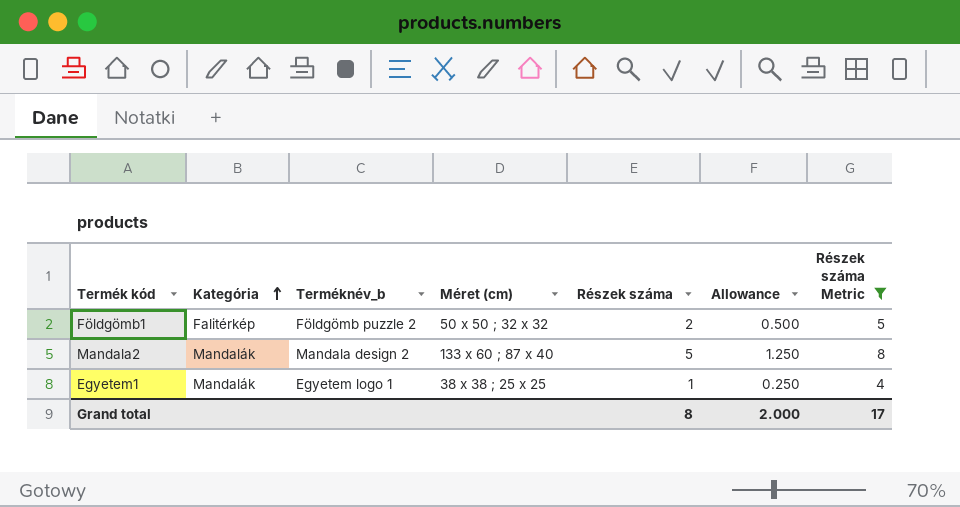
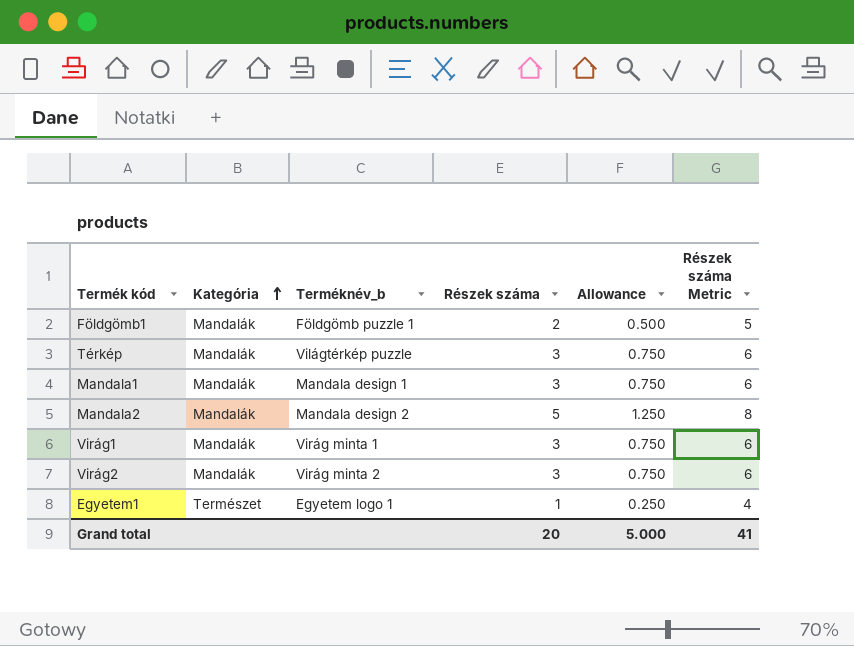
filter: Részek száma Metric != 6 -> none
column Méret (cm) | position: 4 -> none
Földgömb1 | Kategória: Falitérkép -> Mandalák
Földgömb1 | Terméknév_b: Földgömb puzzle 2 -> Földgömb puzzle 1
Egyetem1 | Kategória: Mandalák -> Természet
Grand total | Részek száma: 8 -> 20
Grand total | Allowance: 2.000 -> 5.000
Grand total | Részek száma Metric: 17 -> 41

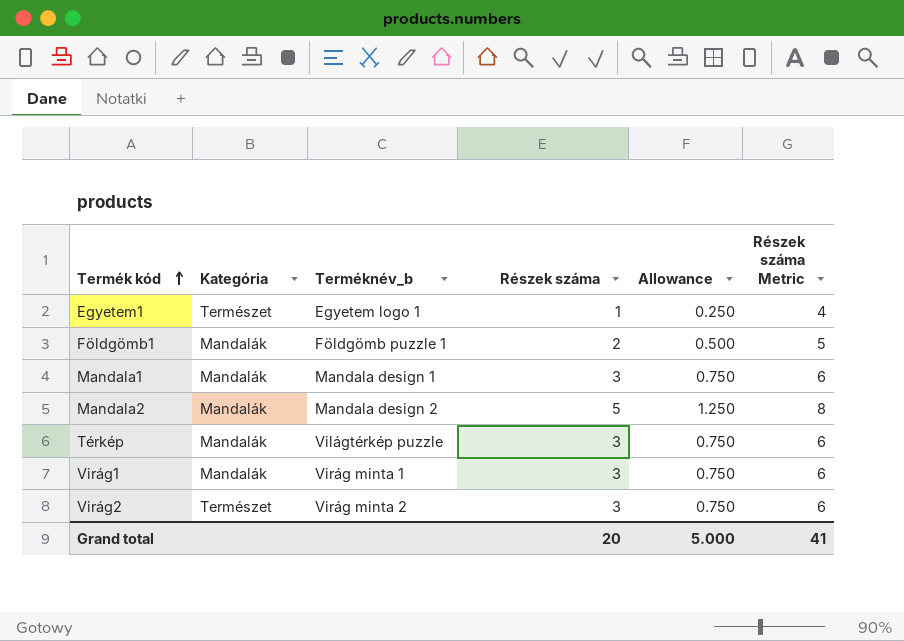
row order: Kategória ascending -> Termék kód ascending
Virág2 | Kategória: Mandalák -> Természet

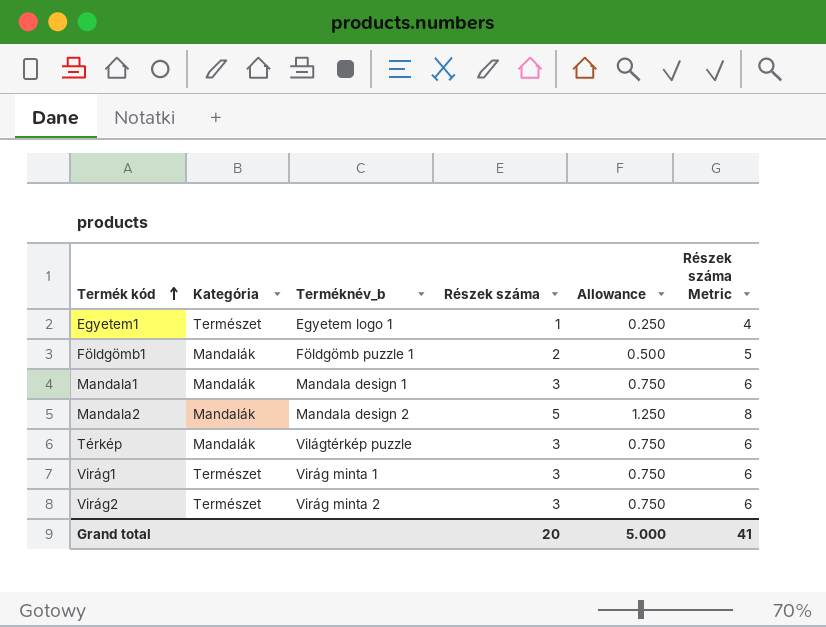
Virág1 | Kategória: Mandalák -> Természet

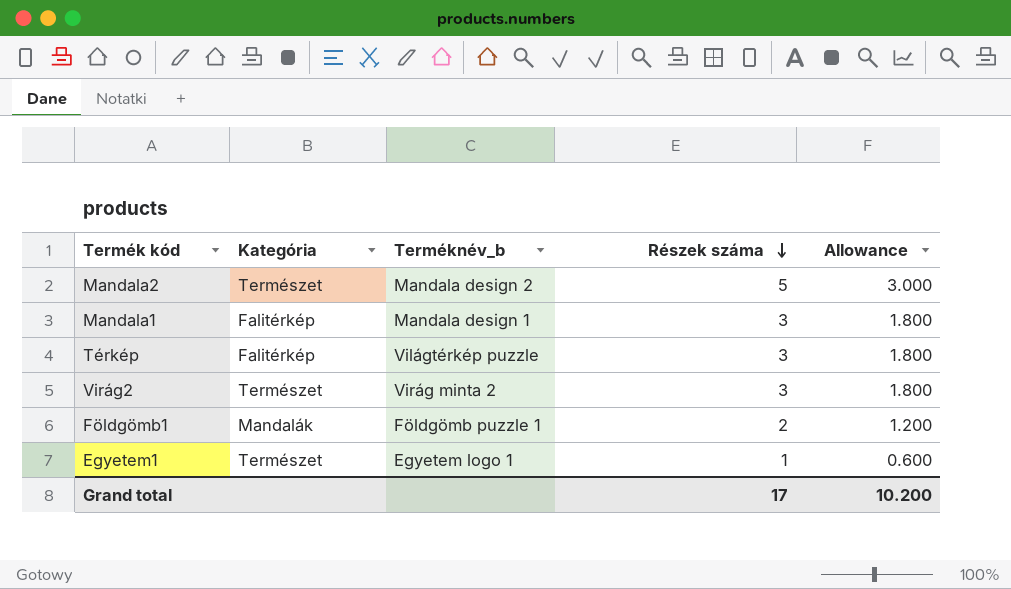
row order: Termék kód ascending -> Részek száma descending
column Részek száma Metric | formula: [Részek száma] + 3 -> none
column Allowance | formula: [Részek száma] * 0.25 -> [Részek száma] * 0.6
row Virág1: Természet | Virág minta 1 | 3 | 0.750 | 6 -> none
Mandala2 | Kategória: Mandalák -> Természet
Mandala1 | Kategória: Mandalák -> Falitérkép
Térkép | Kategória: Mandalák -> Falitérkép
Grand total | Részek száma: 20 -> 17
Grand total | Allowance: 5.000 -> 10.200

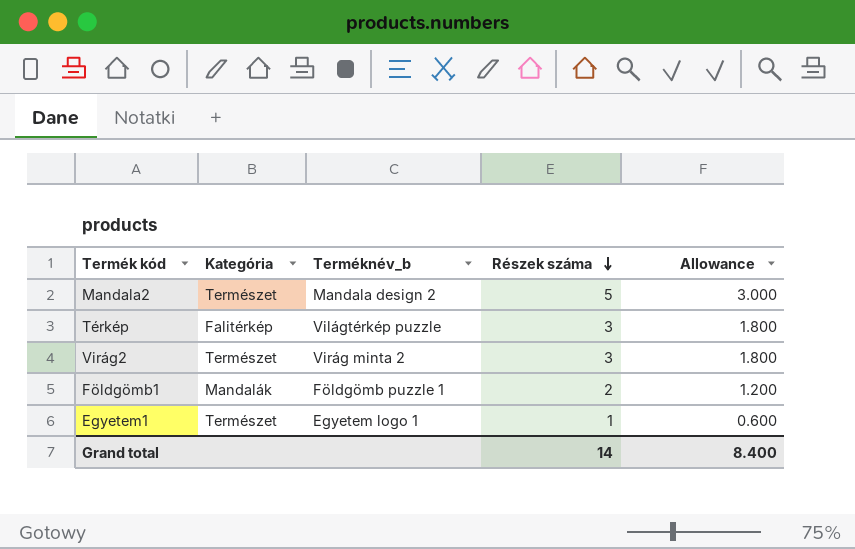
row Mandala1: Falitérkép | Mandala design 1 | 3 | 1.800 -> none
Grand total | Részek száma: 17 -> 14
Grand total | Allowance: 10.200 -> 8.400

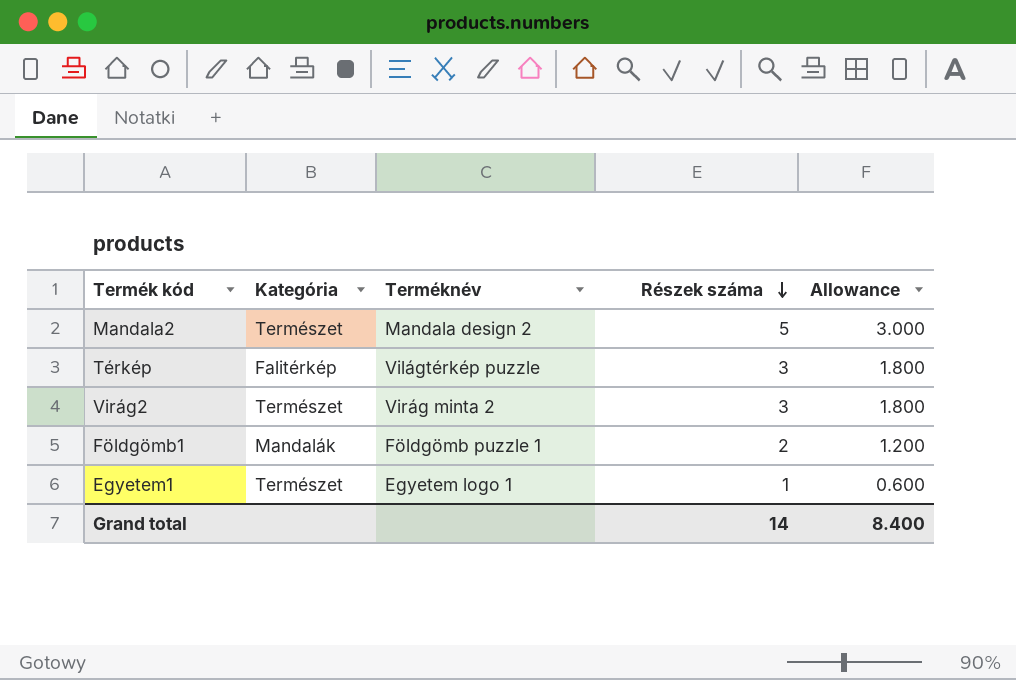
column name: Terméknév_b -> Terméknév

